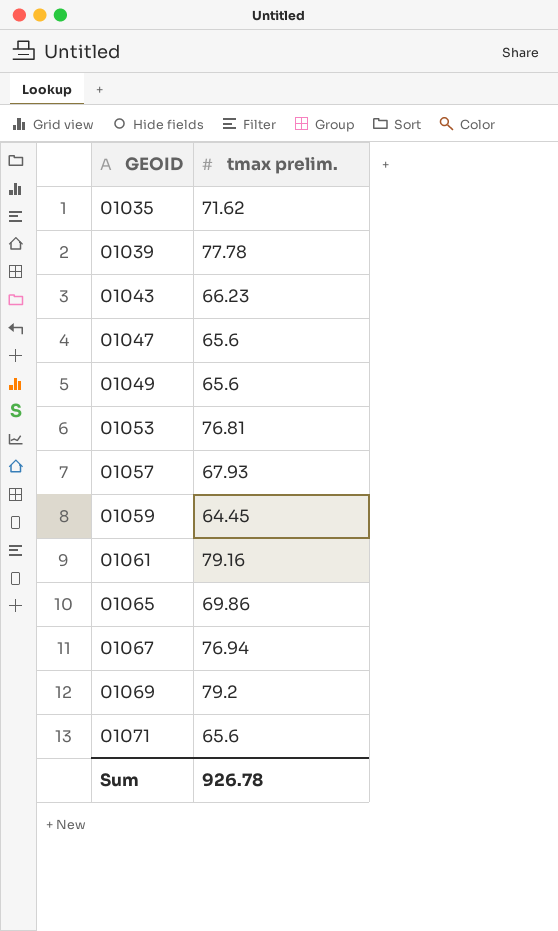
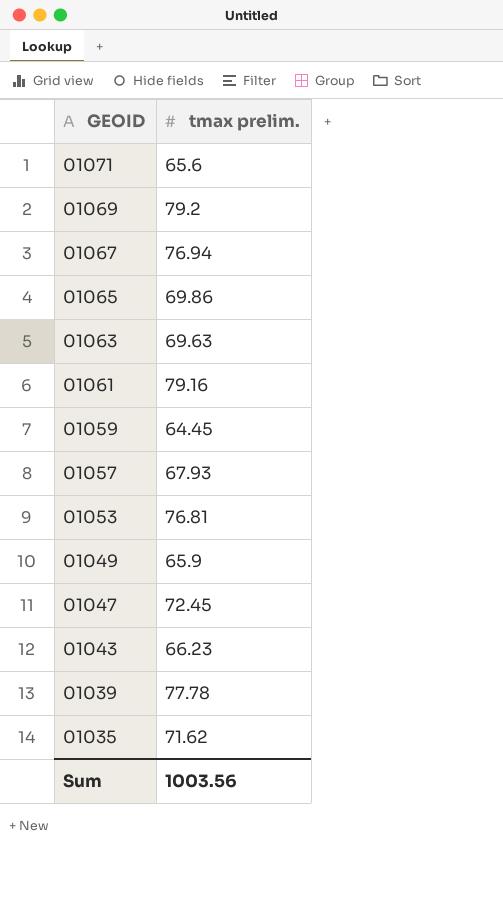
row order: GEOID ascending -> GEOID descending
row 01063: none -> 69.63
01049 | tmax prelim.: 65.6 -> 65.9
01047 | tmax prelim.: 65.6 -> 72.45
Sum | tmax prelim.: 926.78 -> 1003.56

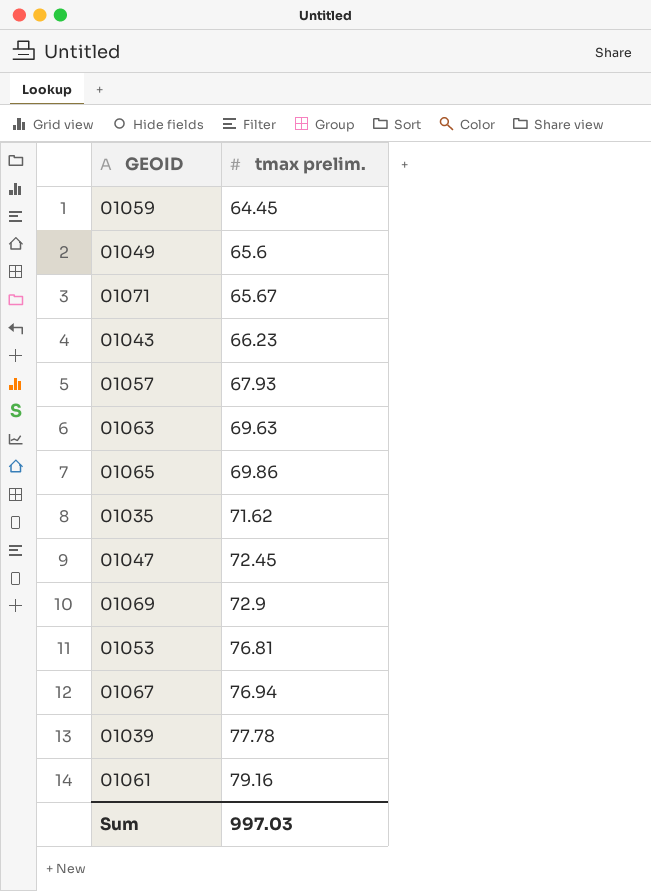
row order: GEOID descending -> tmax prelim. ascending
01049 | tmax prelim.: 65.9 -> 65.6
01071 | tmax prelim.: 65.6 -> 65.67
01069 | tmax prelim.: 79.2 -> 72.9
Sum | tmax prelim.: 1003.56 -> 997.03

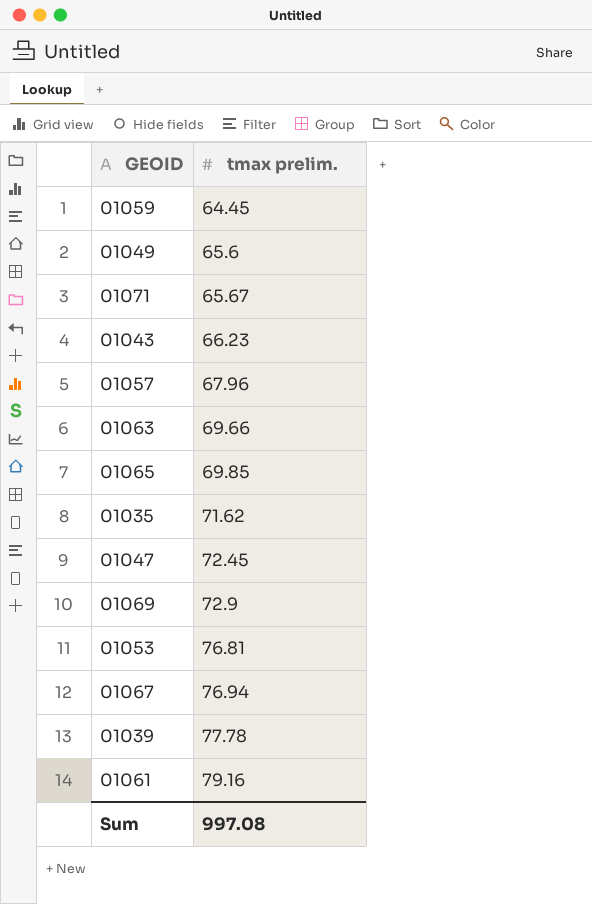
01057 | tmax prelim.: 67.93 -> 67.96
01063 | tmax prelim.: 69.63 -> 69.66
01065 | tmax prelim.: 69.86 -> 69.85
Sum | tmax prelim.: 997.03 -> 997.08

